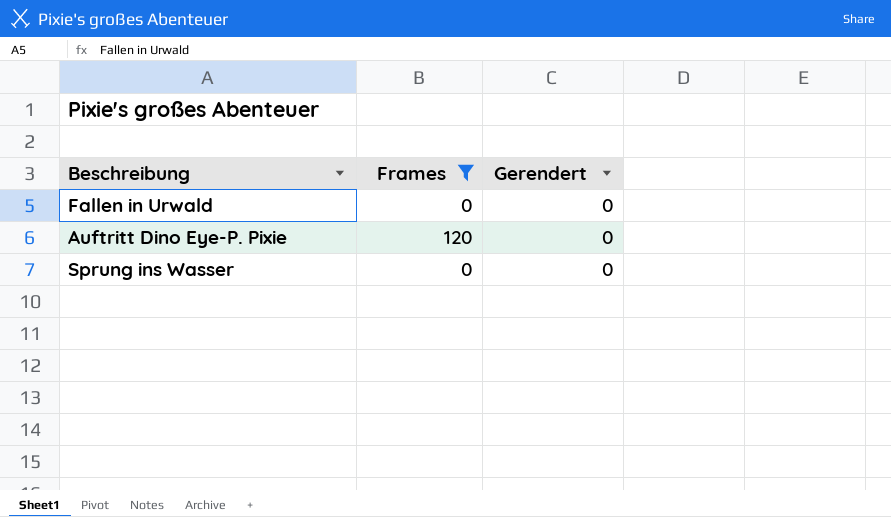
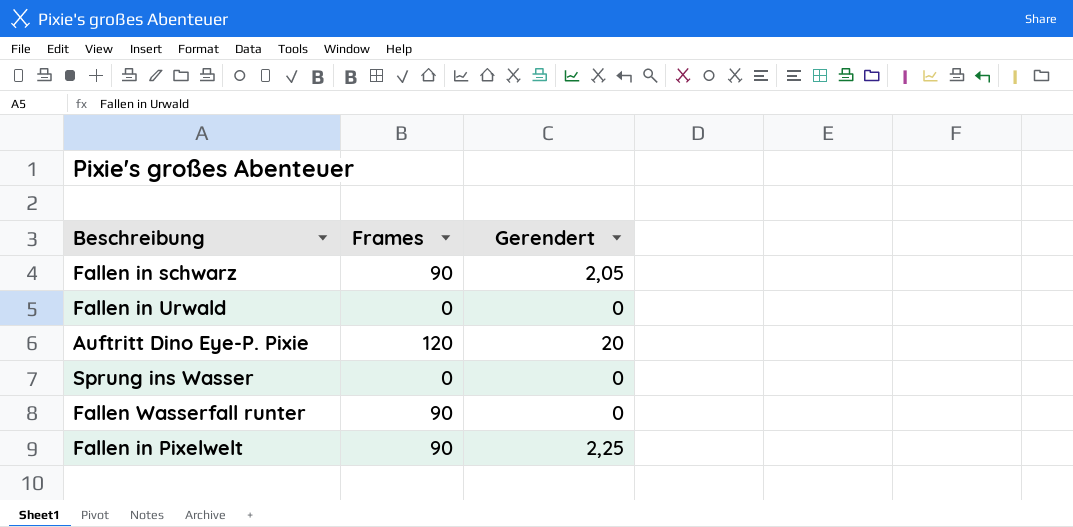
filter: Frames != 90 -> none
Auftritt Dino Eye-P. Pixie | Gerendert: 0 -> 20

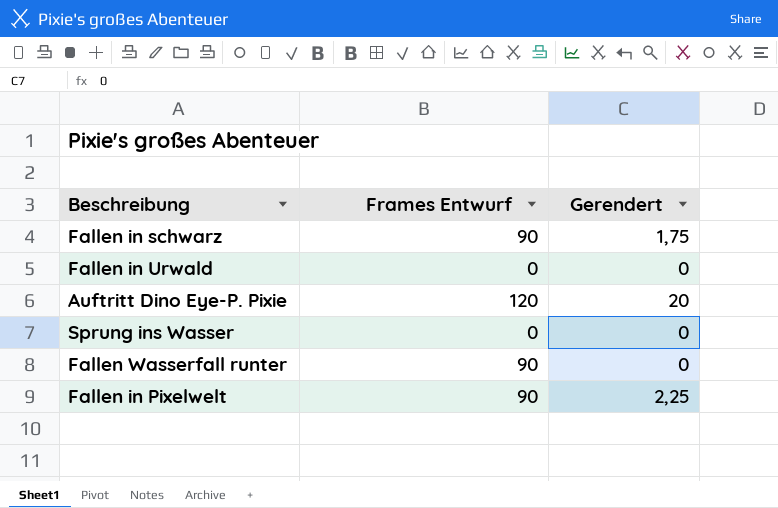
column name: Frames -> Frames Entwurf
Fallen in schwarz | Gerendert: 2,05 -> 1,75

